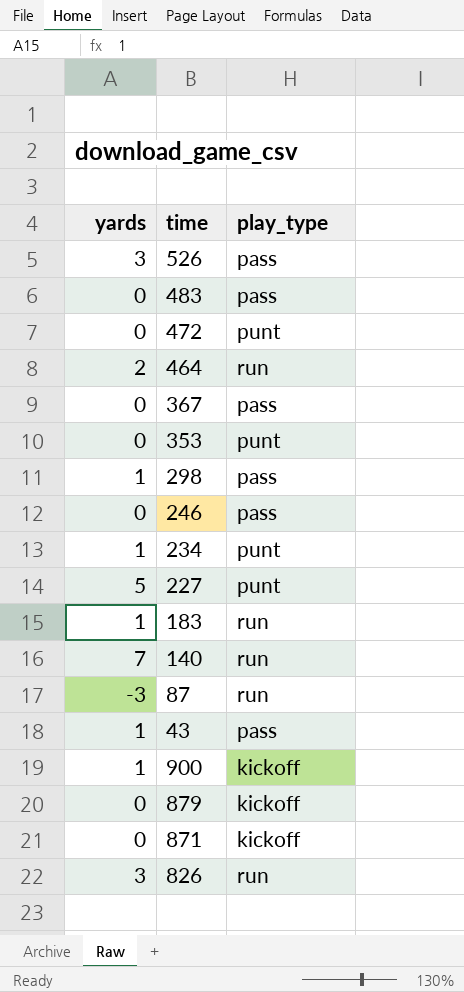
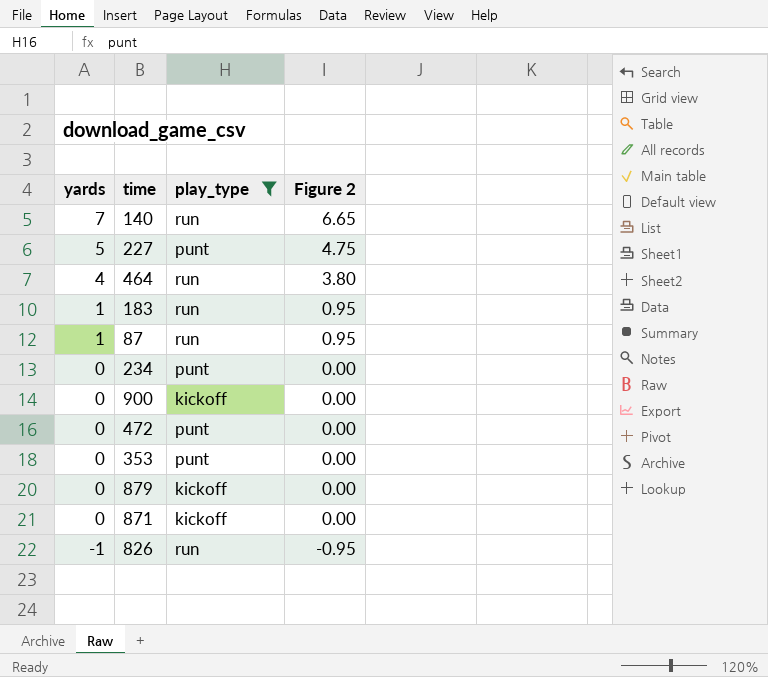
filter: none -> play_type != pass
row order: none -> yards descending
column Figure 2 | formula: none -> [yards] * 0.95
464 | yards: 2 -> 4
87 | yards: -3 -> 1
234 | yards: 1 -> 0
900 | yards: 1 -> 0
826 | yards: 3 -> -1

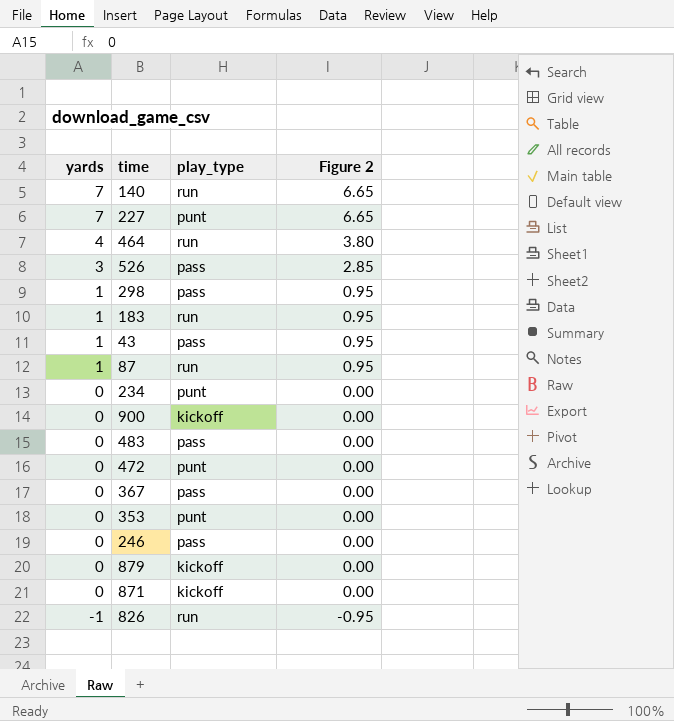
filter: play_type != pass -> none
227 | yards: 5 -> 7
227 | Figure 2: 4.75 -> 6.65

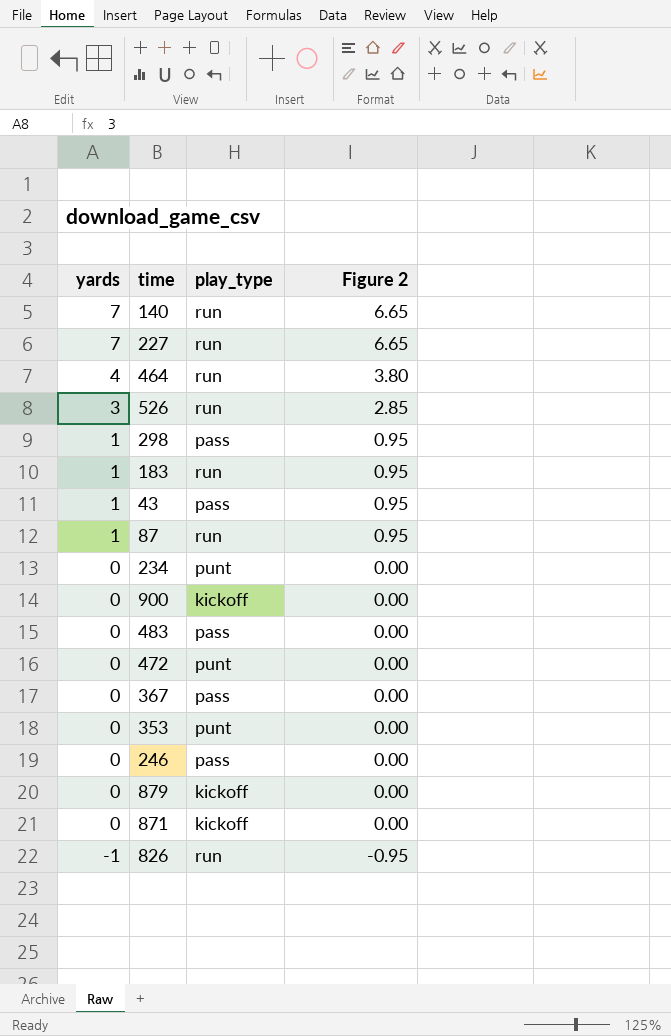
227 | play_type: punt -> run
526 | play_type: pass -> run

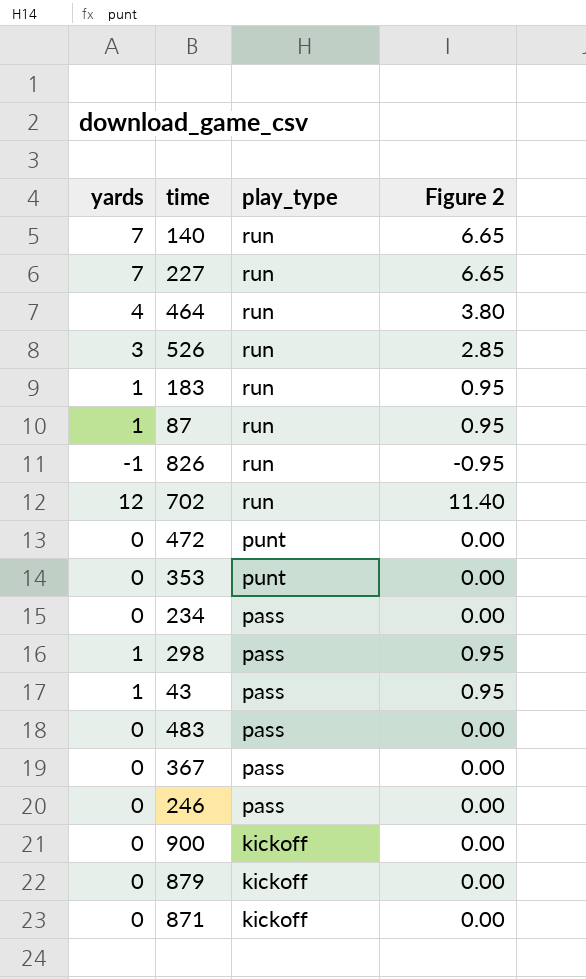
row order: yards descending -> play_type descending
row 702: none -> 12 | run | 11.40
234 | play_type: punt -> pass

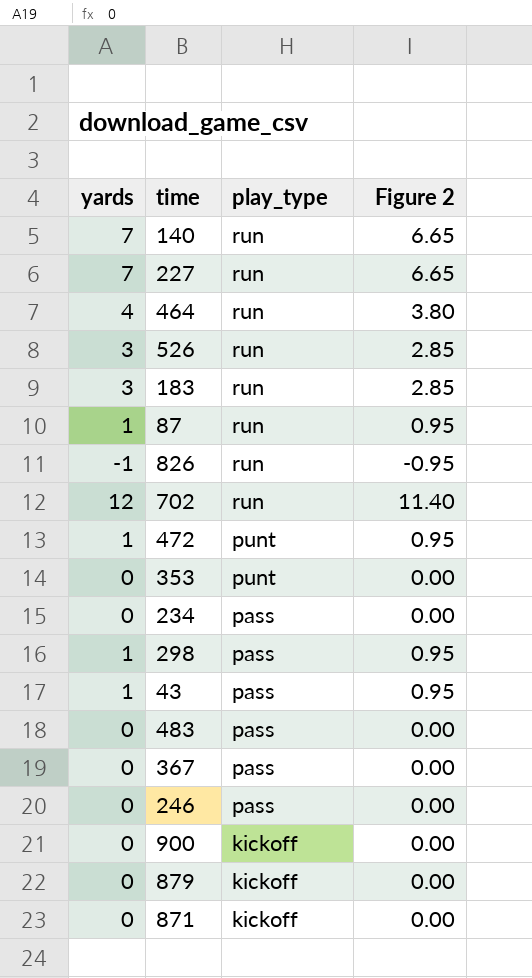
183 | yards: 1 -> 3
183 | Figure 2: 0.95 -> 2.85
472 | yards: 0 -> 1
472 | Figure 2: 0.00 -> 0.95

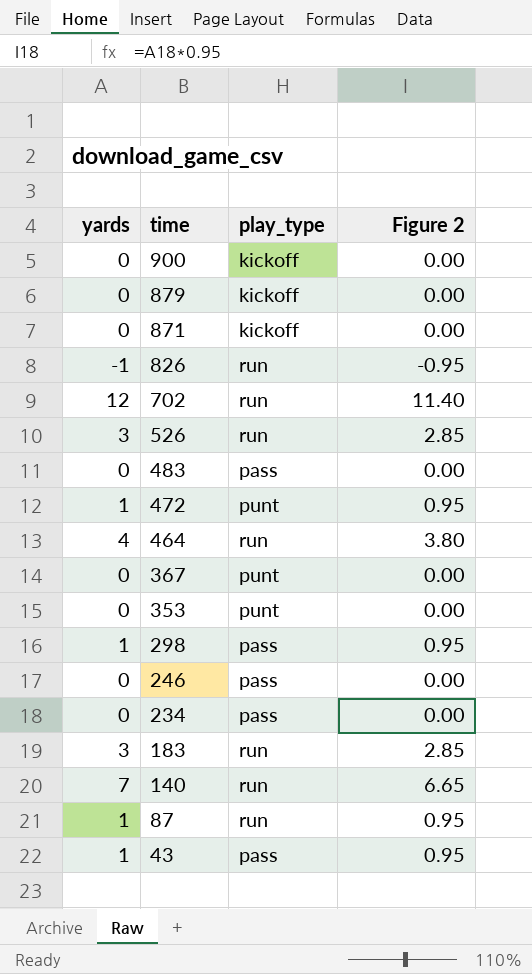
row order: play_type descending -> time descending
row 227: 7 | run | 6.65 -> none
367 | play_type: pass -> punt

